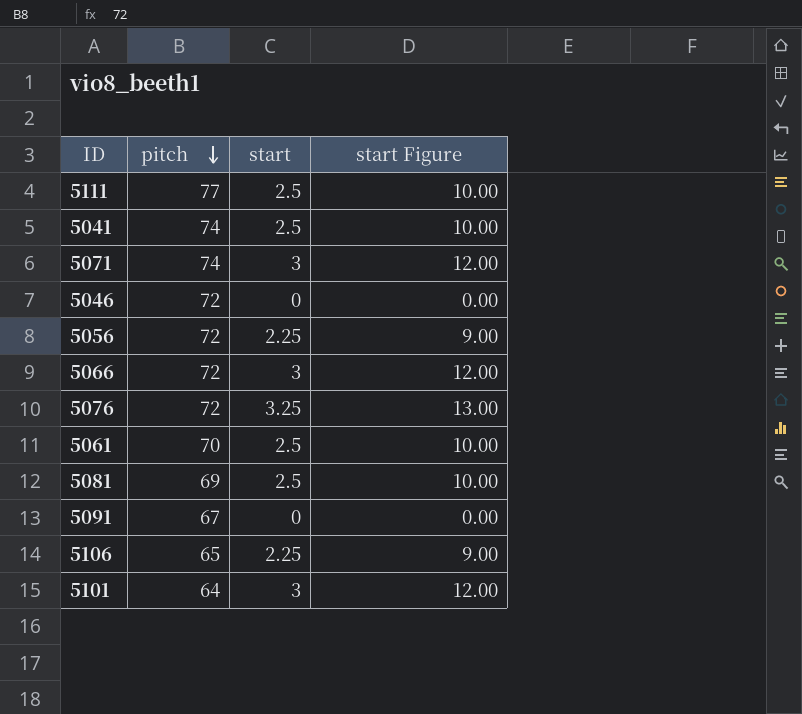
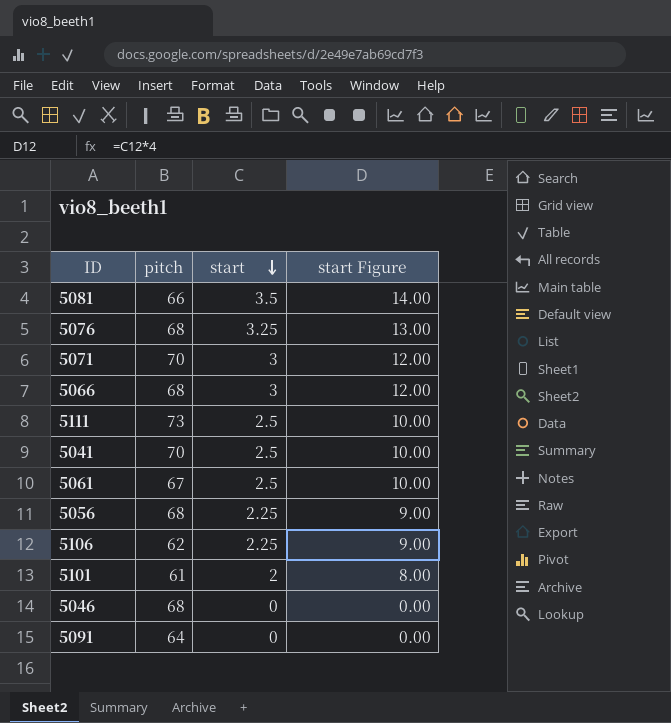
row order: pitch descending -> start descending
5081 | pitch: 69 -> 66
5081 | start: 2.5 -> 3.5
5081 | start Figure: 10.00 -> 14.00
5076 | pitch: 72 -> 68
5071 | pitch: 74 -> 70
5066 | pitch: 72 -> 68
5111 | pitch: 77 -> 73
5041 | pitch: 74 -> 70
5061 | pitch: 70 -> 67
5056 | pitch: 72 -> 68
5106 | pitch: 65 -> 62
5101 | pitch: 64 -> 61
5101 | start: 3 -> 2
5101 | start Figure: 12.00 -> 8.00
5046 | pitch: 72 -> 68
5091 | pitch: 67 -> 64

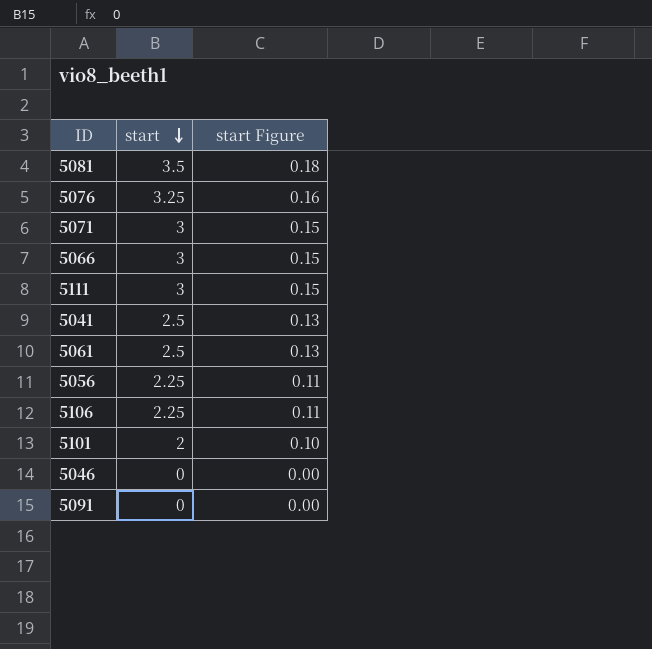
column pitch | position: 2 -> none
column start Figure | formula: [start] * 4 -> [start] * 0.05
5111 | start: 2.5 -> 3

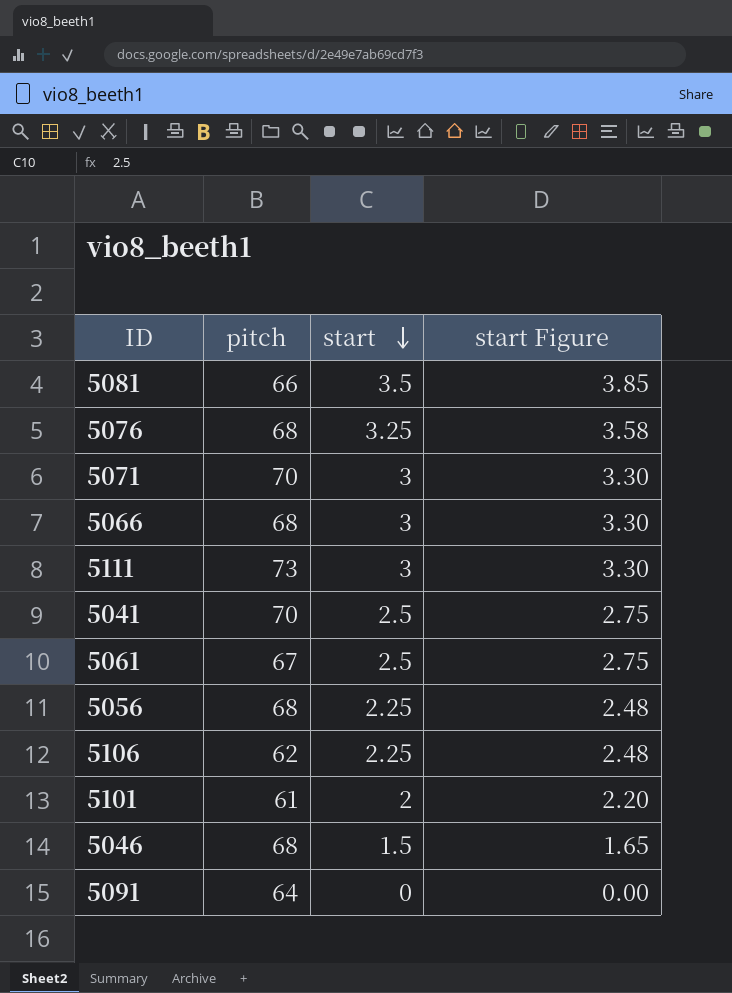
column pitch | position: none -> 2
column start Figure | formula: [start] * 0.05 -> [start] * 1.1
5046 | start: 0 -> 1.5

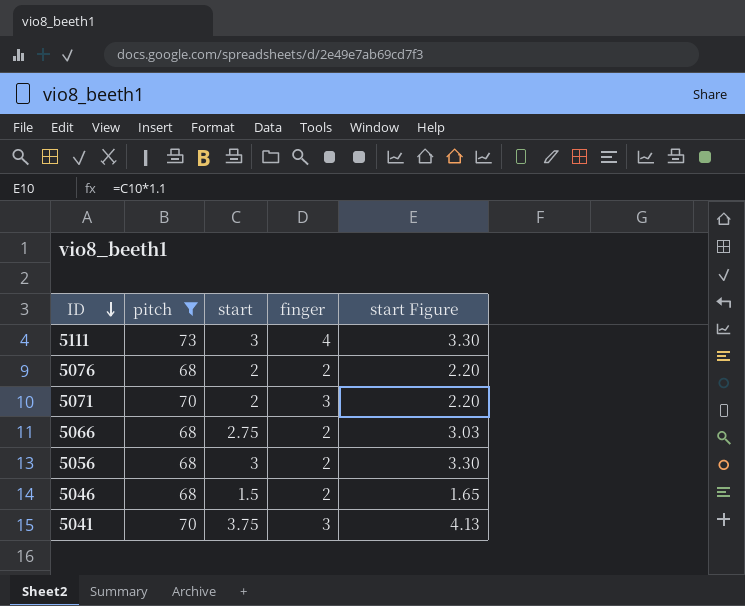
filter: none -> pitch >= 68
row order: start descending -> ID descending
column finger | position: none -> 4
5076 | start: 3.25 -> 2
5076 | start Figure: 3.58 -> 2.20
5071 | start: 3 -> 2
5071 | start Figure: 3.30 -> 2.20
5066 | start: 3 -> 2.75
5066 | start Figure: 3.30 -> 3.03
5056 | start: 2.25 -> 3
5056 | start Figure: 2.48 -> 3.30
5041 | start: 2.5 -> 3.75
5041 | start Figure: 2.75 -> 4.13

